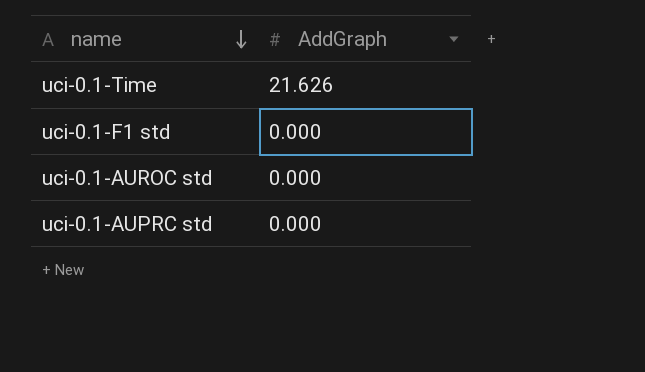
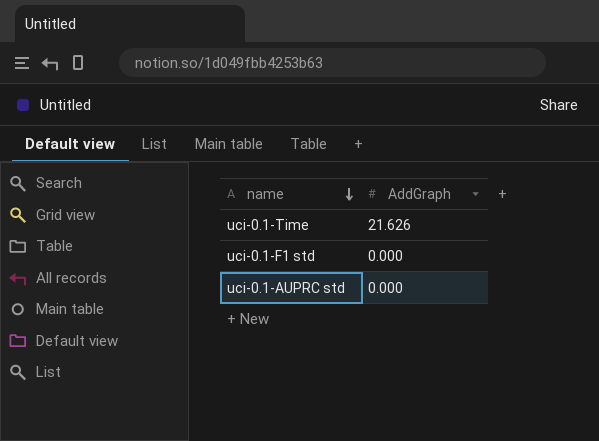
row uci-0.1-AUROC std: 0.000 -> none

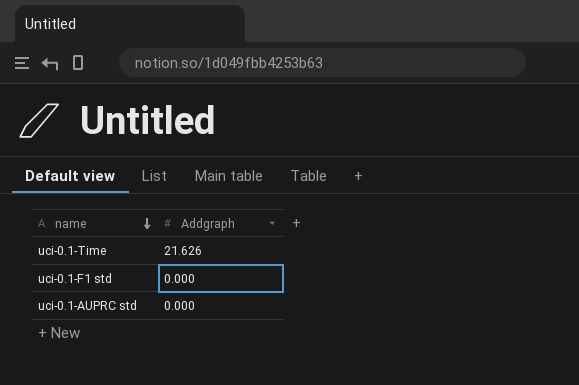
column name: AddGraph -> Addgraph

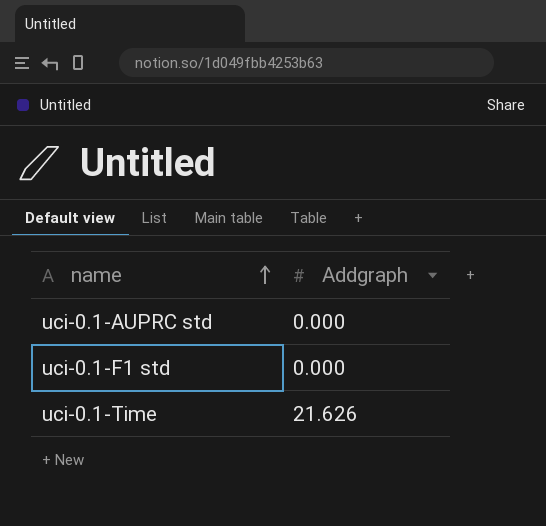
row order: name descending -> name ascending

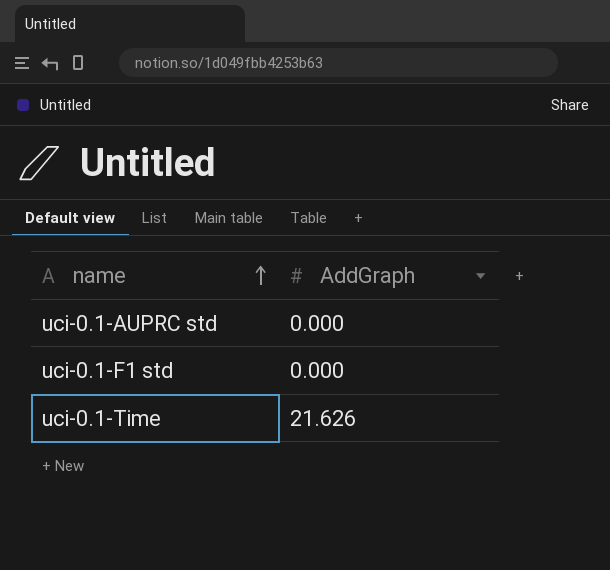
column name: Addgraph -> AddGraph

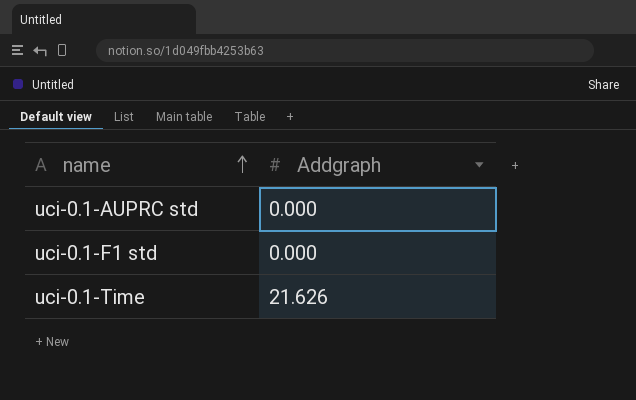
column name: AddGraph -> Addgraph

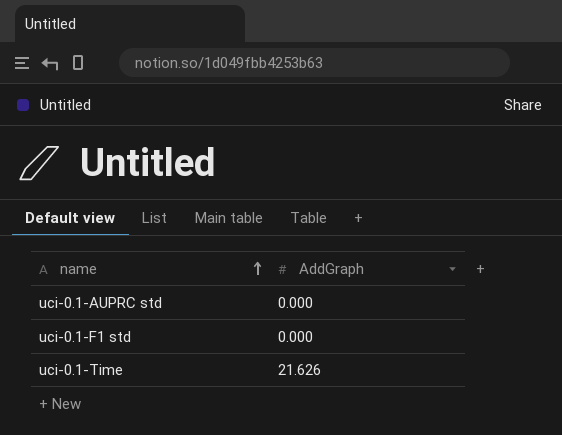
column name: Addgraph -> AddGraph

